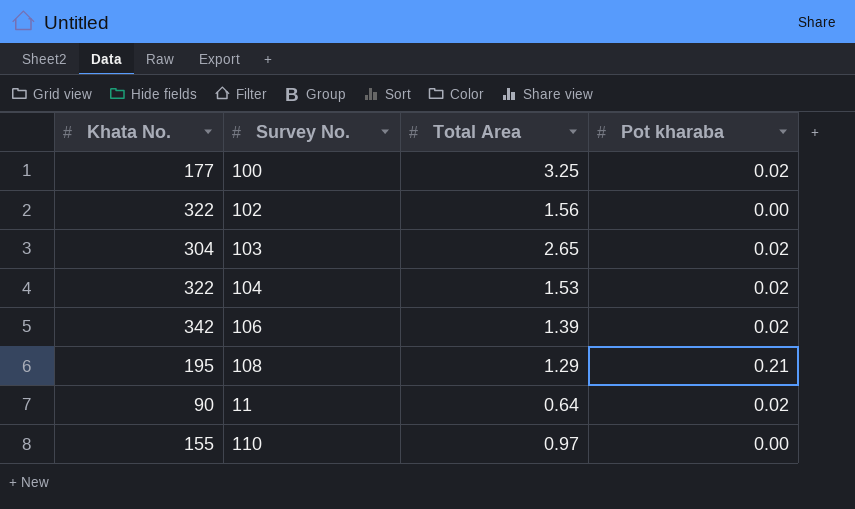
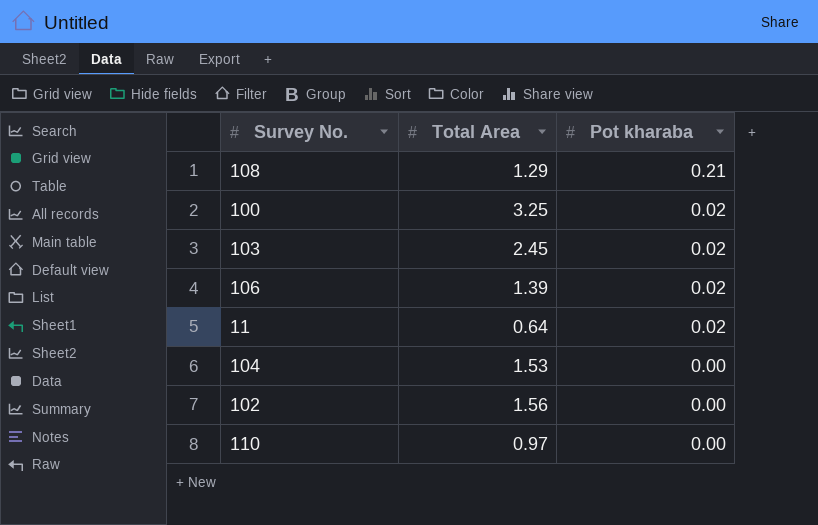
row order: none -> Pot kharaba descending
column Khata No. | position: 1 -> none
103 | Total Area: 2.65 -> 2.45
104 | Pot kharaba: 0.02 -> 0.00

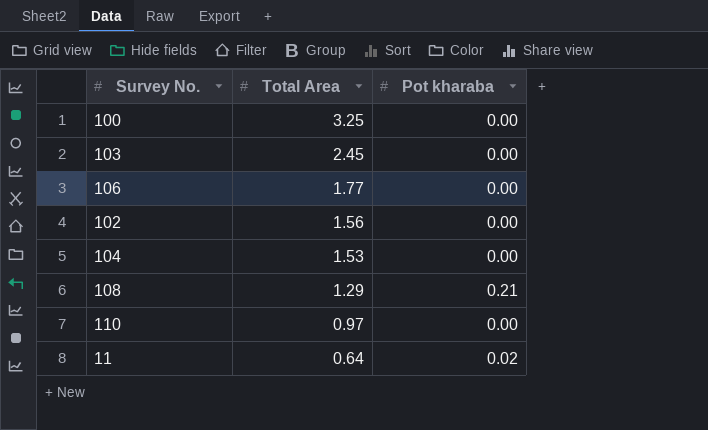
row order: Pot kharaba descending -> Total Area descending
100 | Pot kharaba: 0.02 -> 0.00
103 | Pot kharaba: 0.02 -> 0.00
106 | Total Area: 1.39 -> 1.77
106 | Pot kharaba: 0.02 -> 0.00

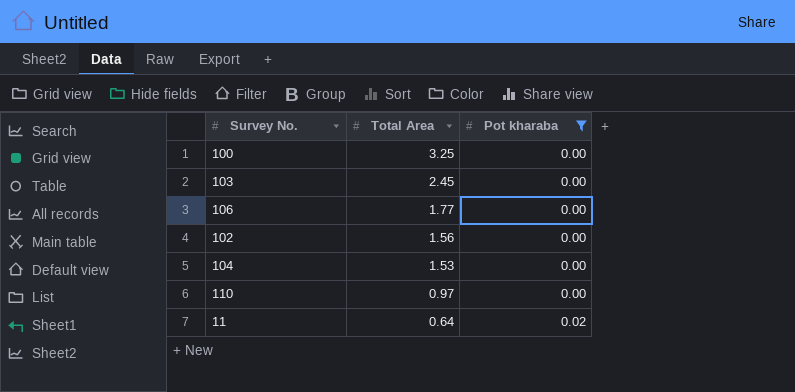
filter: none -> Pot kharaba != 0.21

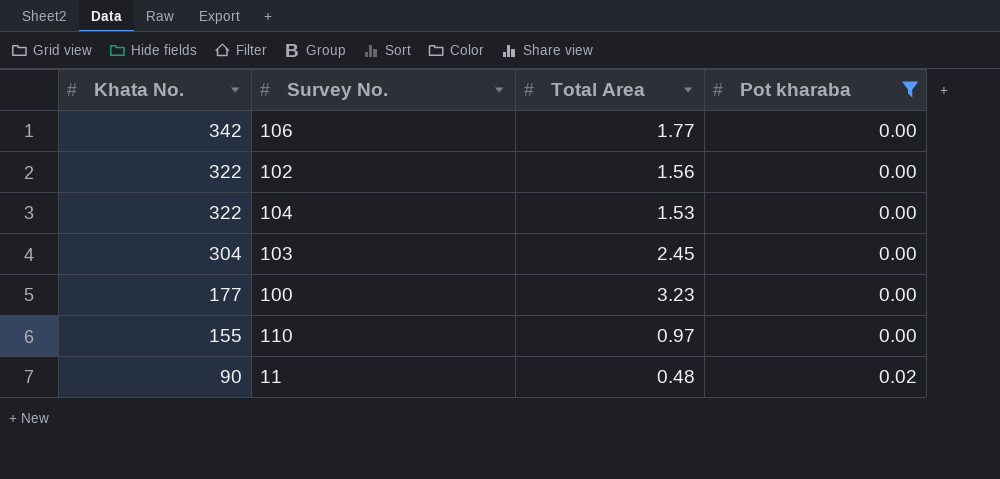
row order: Total Area descending -> Khata No. descending
column Khata No. | position: none -> 1
100 | Total Area: 3.25 -> 3.23
11 | Total Area: 0.64 -> 0.48

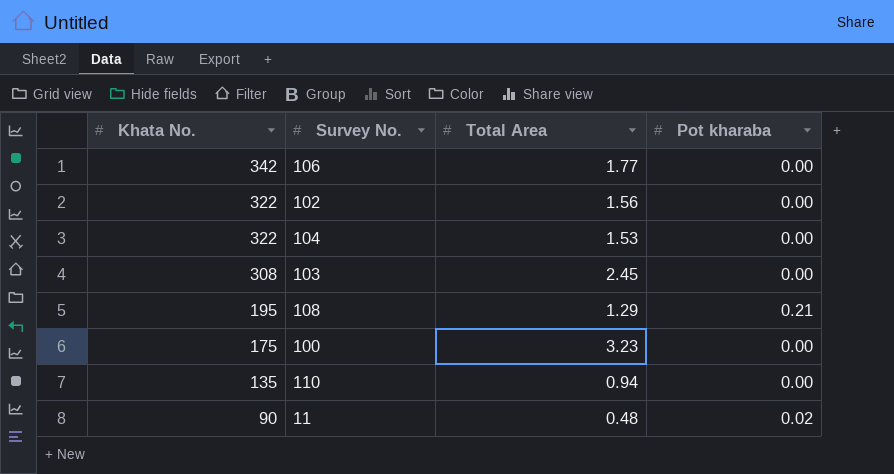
filter: Pot kharaba != 0.21 -> none
103 | Khata No.: 304 -> 308
100 | Khata No.: 177 -> 175
110 | Khata No.: 155 -> 135
110 | Total Area: 0.97 -> 0.94

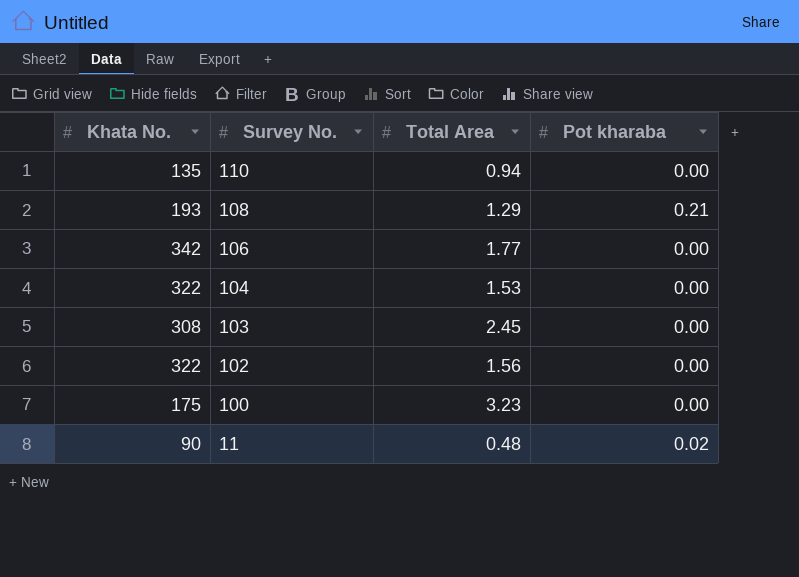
row order: Khata No. descending -> Survey No. descending
108 | Khata No.: 195 -> 193

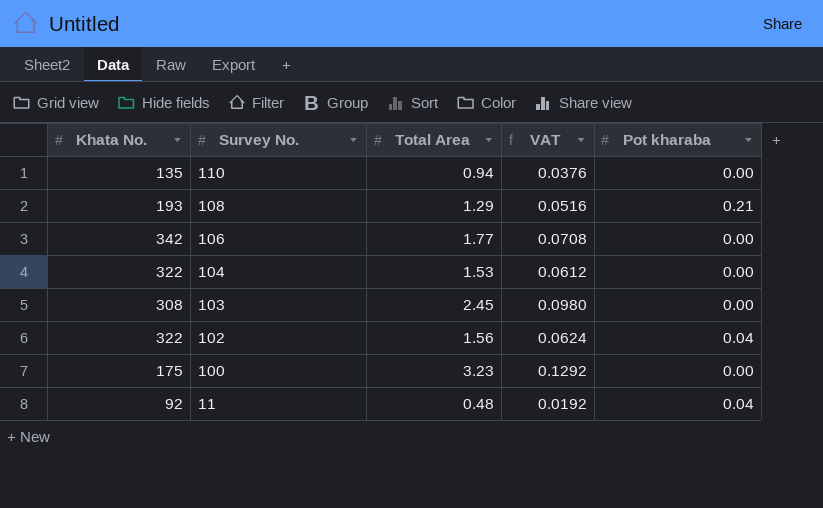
column VAT | formula: none -> [Total Area] * 0.04
102 | Pot kharaba: 0.00 -> 0.04
11 | Khata No.: 90 -> 92
11 | Pot kharaba: 0.02 -> 0.04

